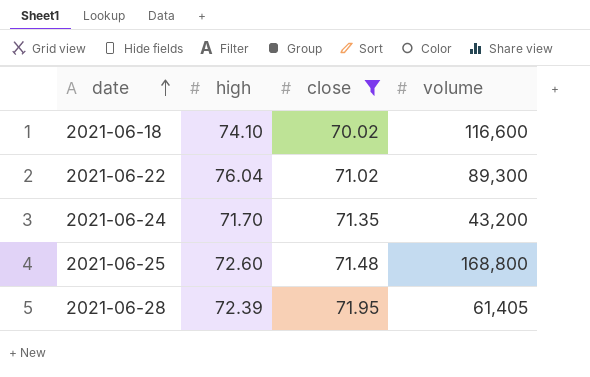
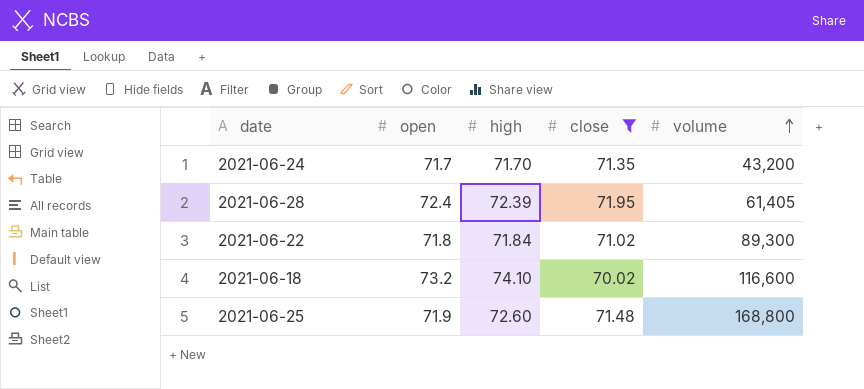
row order: date ascending -> volume ascending
column open | position: none -> 2
2021-06-22 | high: 76.04 -> 71.84

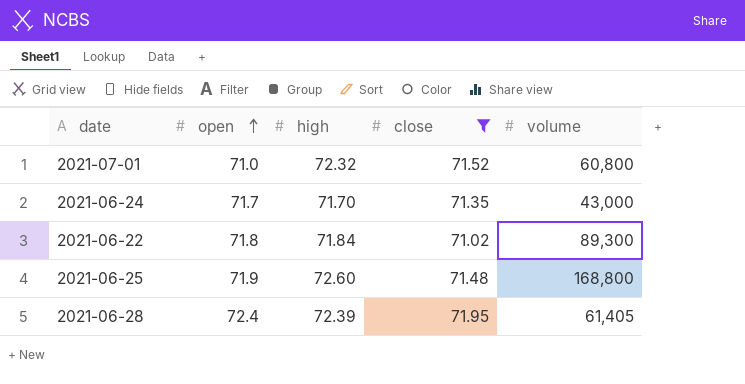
row order: volume ascending -> open ascending
row 2021-06-18: 73.2 | 74.10 | 70.02 | 116,600 -> none
row 2021-07-01: none -> 71.0 | 72.32 | 71.52 | 60,800
2021-06-24 | volume: 43,200 -> 43,000

